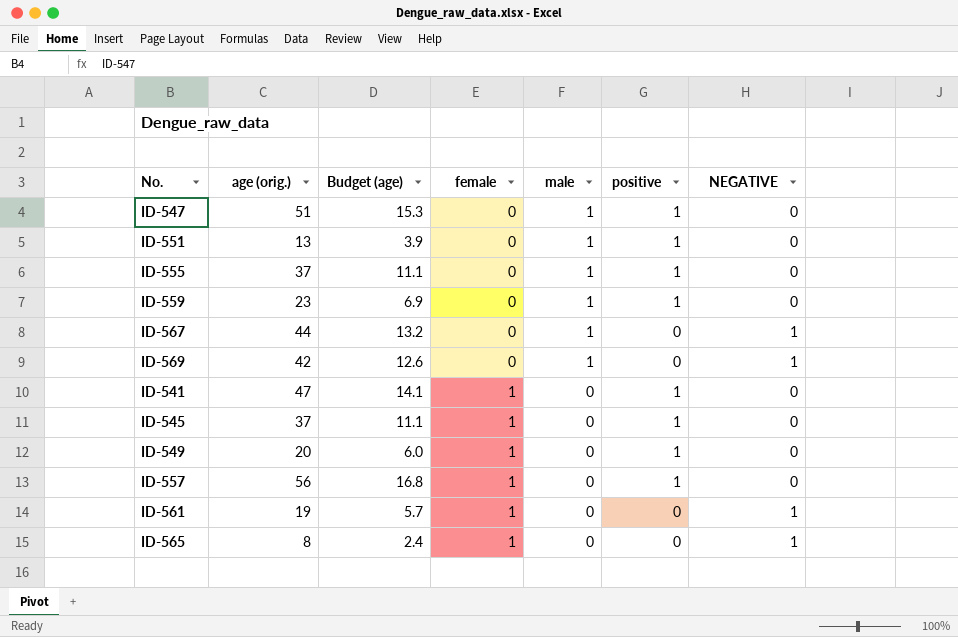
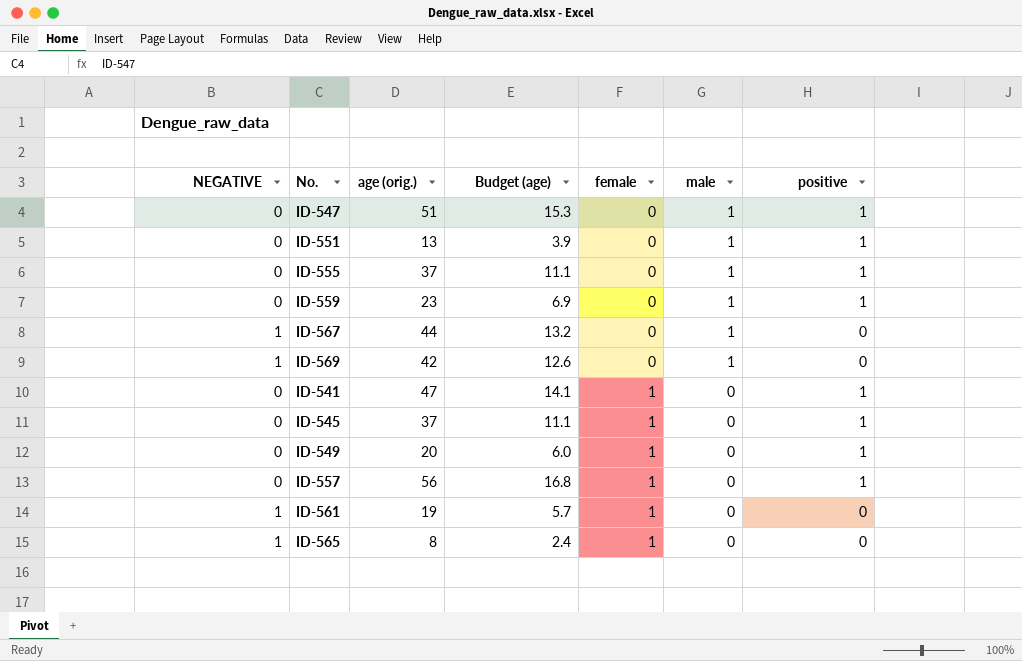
column NEGATIVE | position: 7 -> 1

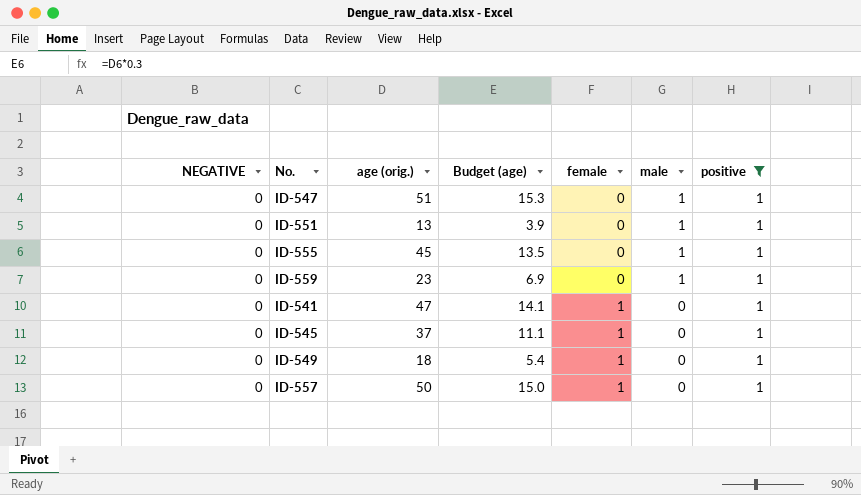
filter: none -> positive = 1
ID-555 | age (orig.): 37 -> 45
ID-555 | Budget (age): 11.1 -> 13.5
ID-549 | age (orig.): 20 -> 18
ID-549 | Budget (age): 6.0 -> 5.4
ID-557 | age (orig.): 56 -> 50
ID-557 | Budget (age): 16.8 -> 15.0

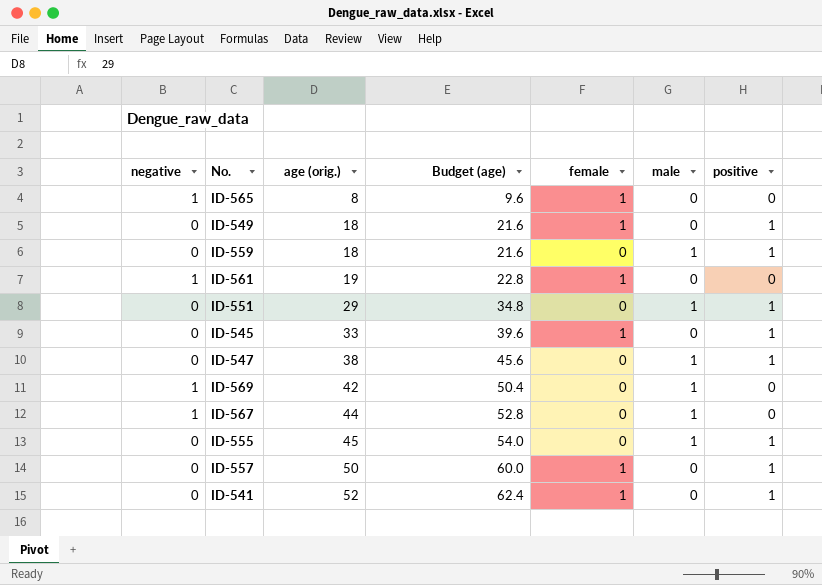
filter: positive = 1 -> none
row order: female ascending -> age (orig.) ascending
column name: NEGATIVE -> negative
column Budget (age) | formula: [age (orig.)] * 0.3 -> [age (orig.)] * 1.2
ID-559 | age (orig.): 23 -> 18
ID-551 | age (orig.): 13 -> 29
ID-545 | age (orig.): 37 -> 33
ID-547 | age (orig.): 51 -> 38
ID-541 | age (orig.): 47 -> 52

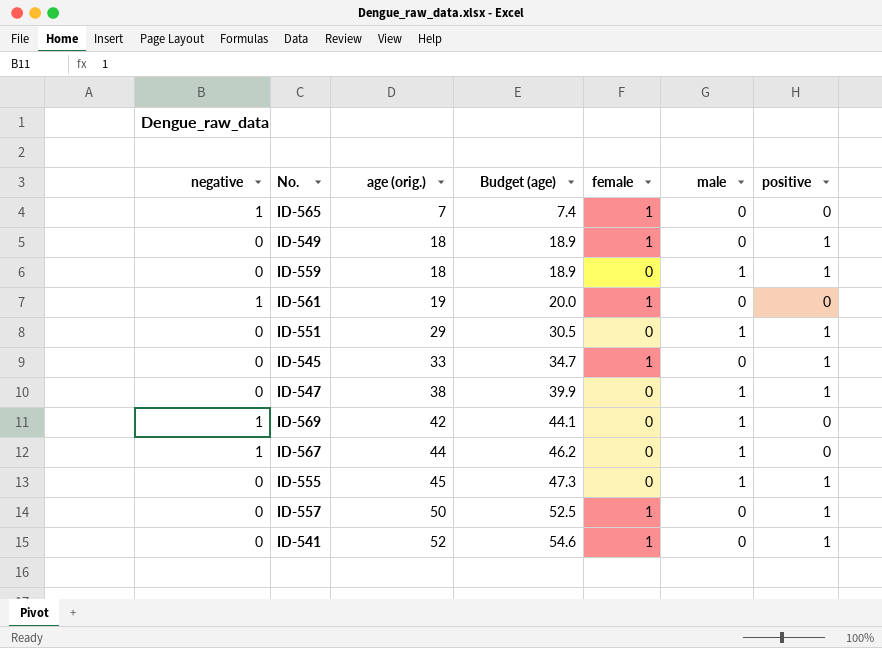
column Budget (age) | formula: [age (orig.)] * 1.2 -> [age (orig.)] * 1.05
ID-565 | age (orig.): 8 -> 7

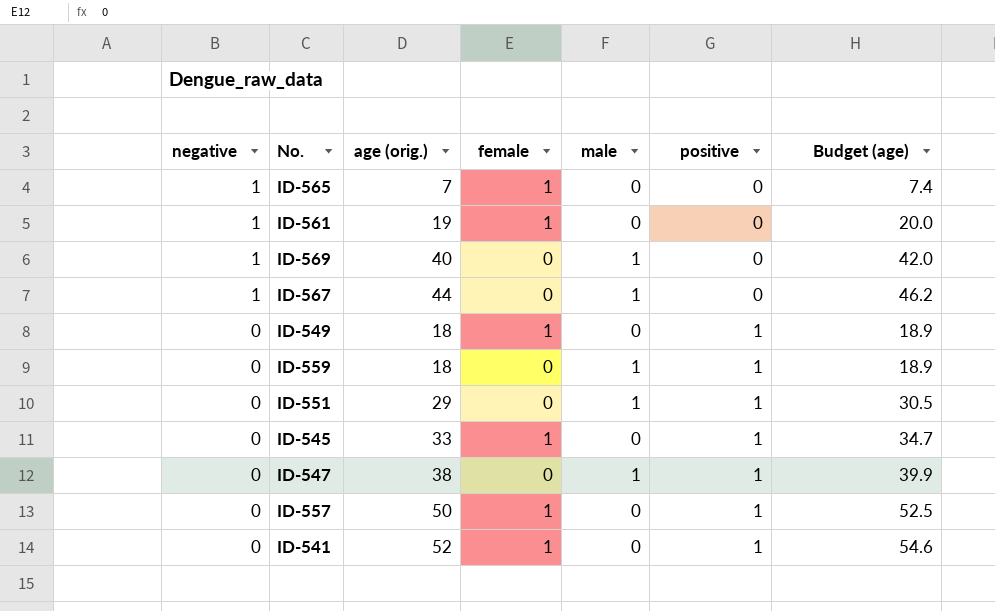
row order: age (orig.) ascending -> negative descending
column Budget (age) | position: 4 -> 7
row ID-555: 0 | 45 | 47.3 | 0 | 1 | 1 -> none
ID-569 | age (orig.): 42 -> 40
ID-569 | Budget (age): 44.1 -> 42.0

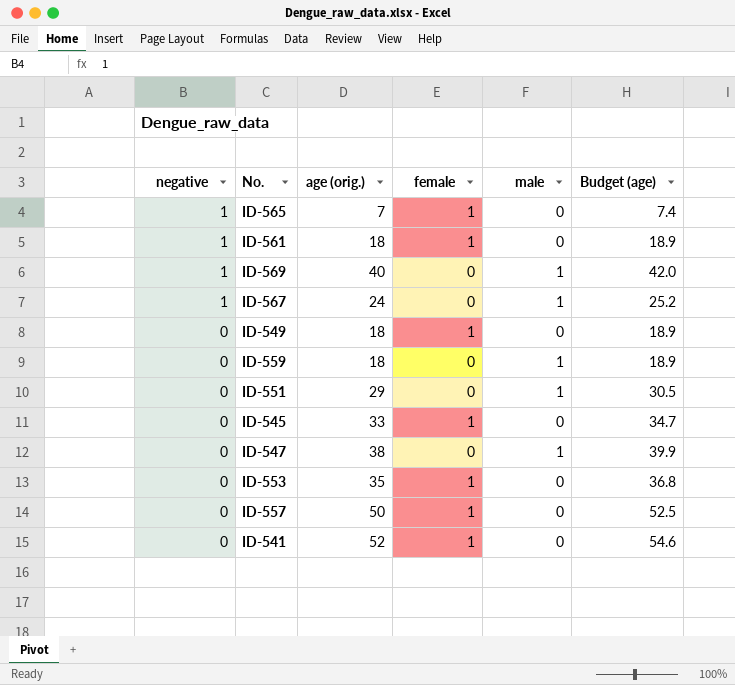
column positive | position: 6 -> none
ID-561 | age (orig.): 19 -> 18
ID-561 | Budget (age): 20.0 -> 18.9
ID-567 | age (orig.): 44 -> 24
ID-567 | Budget (age): 46.2 -> 25.2
row ID-553: none -> 0 | 35 | 1 | 0 | 36.8

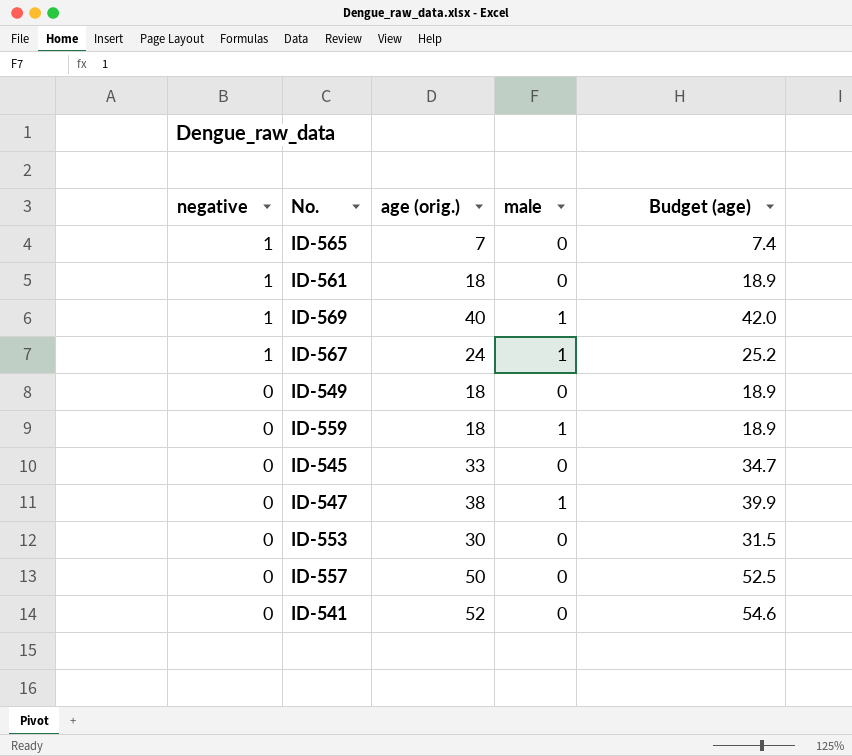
column female | position: 4 -> none
row ID-551: 0 | 29 | 0 | 1 | 30.5 -> none
ID-553 | age (orig.): 35 -> 30
ID-553 | Budget (age): 36.8 -> 31.5

